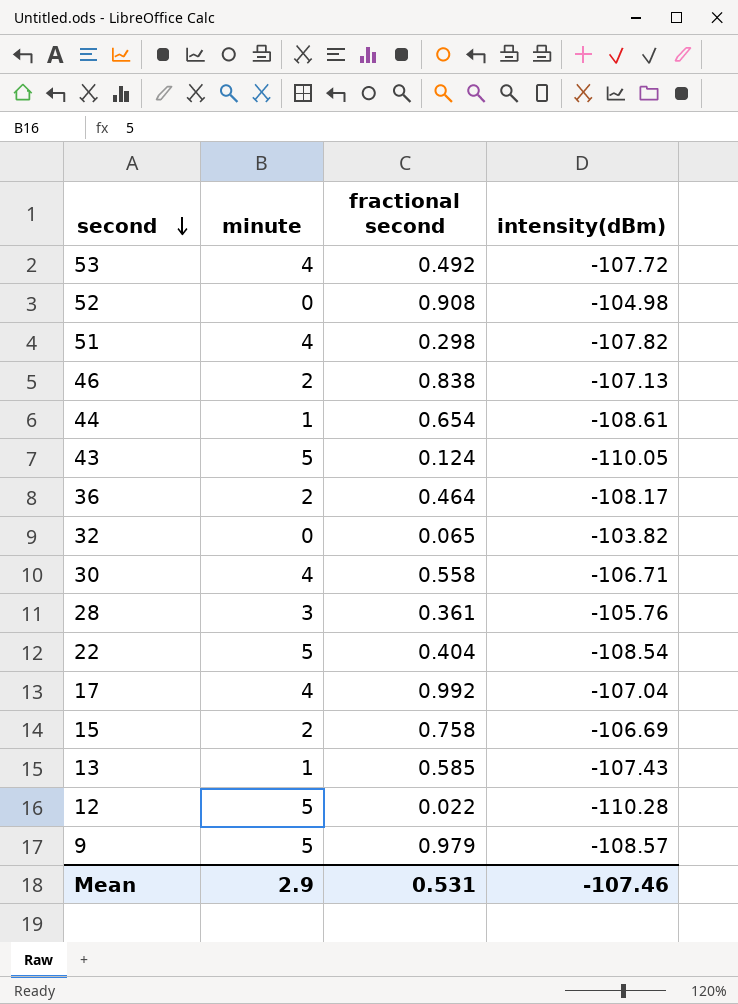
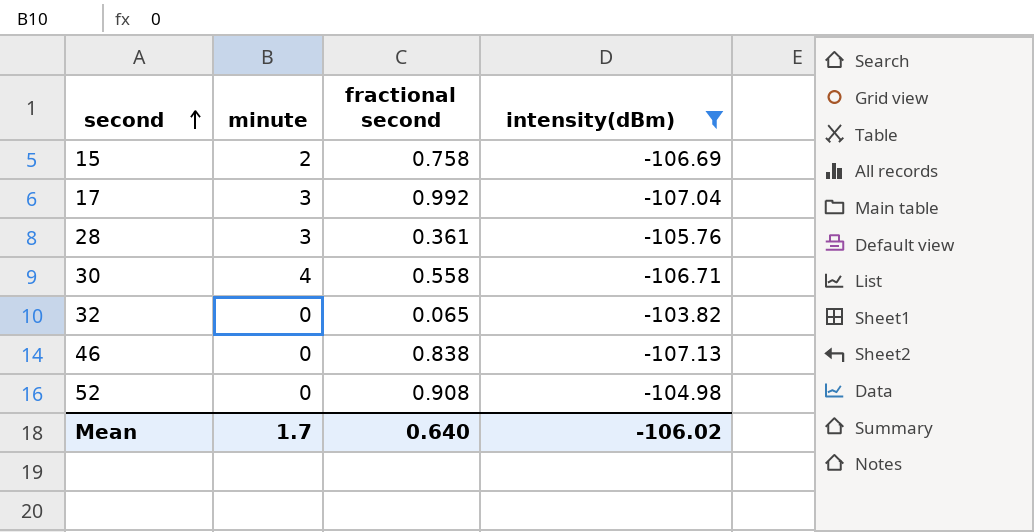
filter: none -> intensity(dBm) >= -107.13
row order: second descending -> second ascending
17 | minute: 4 -> 3
46 | minute: 2 -> 0
Mean | minute: 2.9 -> 1.7
Mean | fractional second: 0.531 -> 0.640
Mean | intensity(dBm): -107.46 -> -106.02

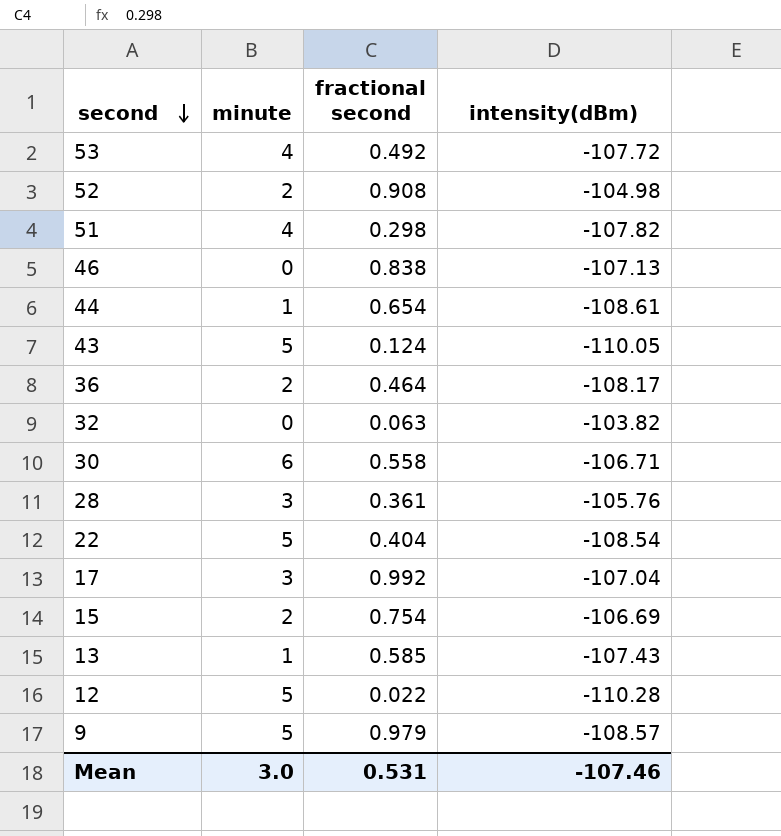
filter: intensity(dBm) >= -107.13 -> none
row order: second ascending -> second descending
52 | minute: 0 -> 2
32 | fractional second: 0.065 -> 0.063
30 | minute: 4 -> 6
15 | fractional second: 0.758 -> 0.754
Mean | minute: 1.7 -> 3.0
Mean | fractional second: 0.640 -> 0.531
Mean | intensity(dBm): -106.02 -> -107.46

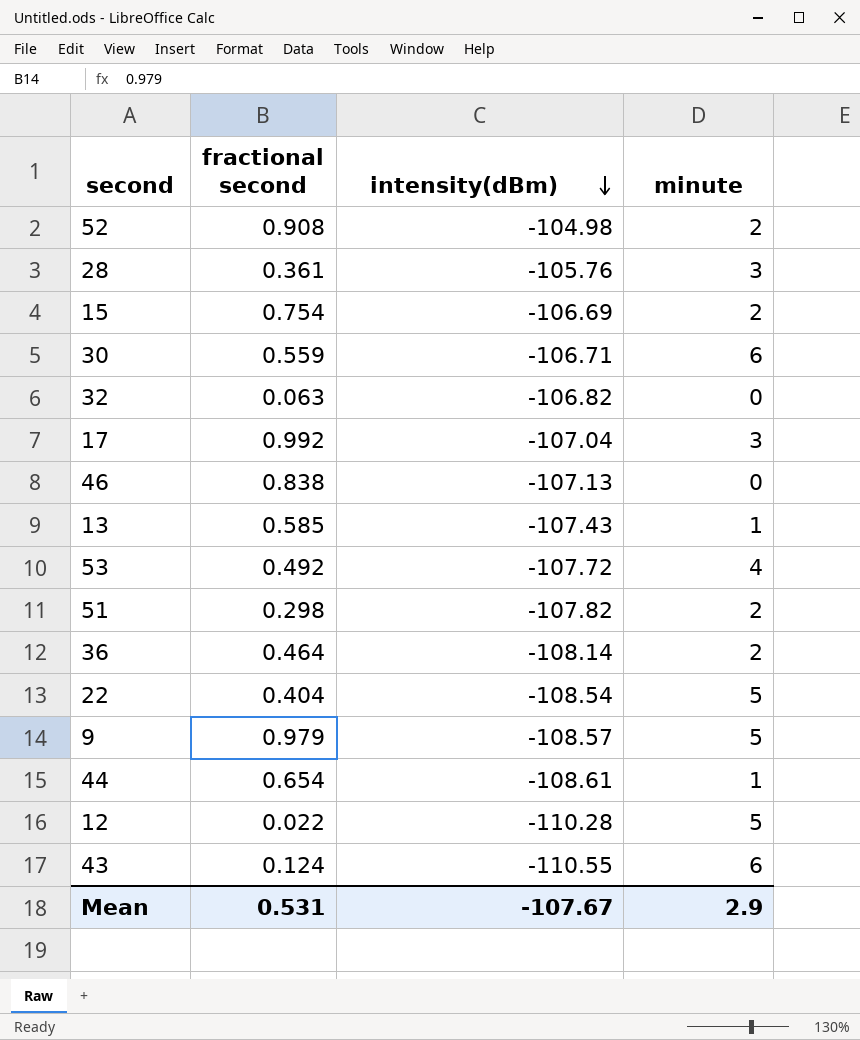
row order: second descending -> intensity(dBm) descending
column minute | position: 2 -> 4
30 | fractional second: 0.558 -> 0.559
32 | intensity(dBm): -103.82 -> -106.82
51 | minute: 4 -> 2
36 | intensity(dBm): -108.17 -> -108.14
43 | intensity(dBm): -110.05 -> -110.55
43 | minute: 5 -> 6
Mean | intensity(dBm): -107.46 -> -107.67
Mean | minute: 3.0 -> 2.9

